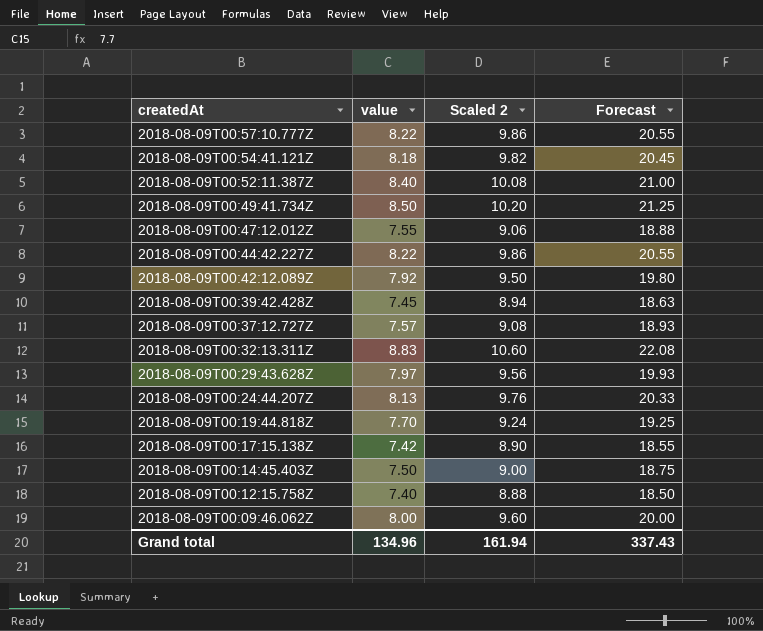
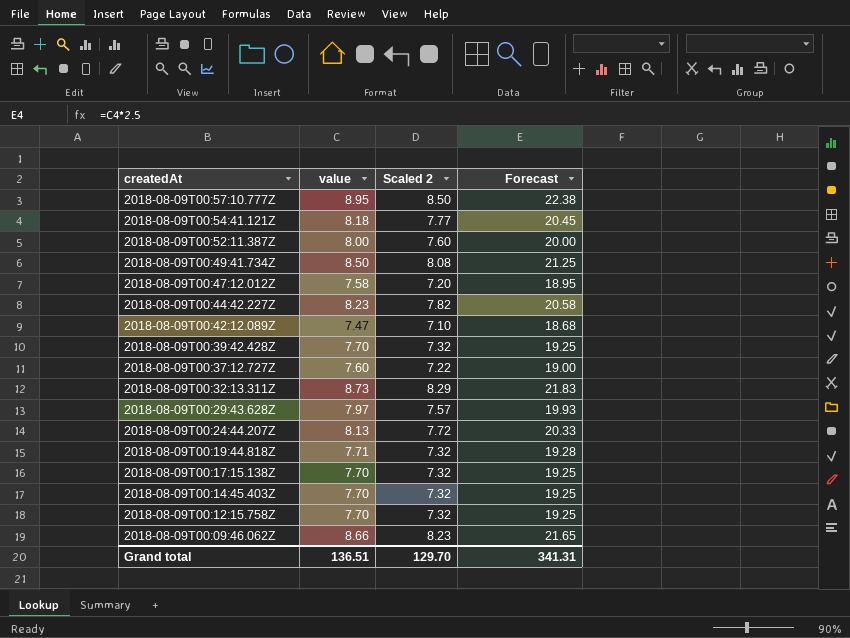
column Scaled 2 | formula: [value] * 1.2 -> [value] * 0.95
2018-08-09T00:57:10.777Z | value: 8.22 -> 8.95
2018-08-09T00:57:10.777Z | Forecast: 20.55 -> 22.38
2018-08-09T00:52:11.387Z | value: 8.40 -> 8.00
2018-08-09T00:52:11.387Z | Forecast: 21.00 -> 20.00
2018-08-09T00:47:12.012Z | value: 7.55 -> 7.58
2018-08-09T00:47:12.012Z | Forecast: 18.88 -> 18.95
2018-08-09T00:44:42.227Z | value: 8.22 -> 8.23
2018-08-09T00:44:42.227Z | Forecast: 20.55 -> 20.58
2018-08-09T00:42:12.089Z | value: 7.92 -> 7.47
2018-08-09T00:42:12.089Z | Forecast: 19.80 -> 18.68
2018-08-09T00:39:42.428Z | value: 7.45 -> 7.70
2018-08-09T00:39:42.428Z | Forecast: 18.63 -> 19.25
2018-08-09T00:37:12.727Z | value: 7.57 -> 7.60
2018-08-09T00:37:12.727Z | Forecast: 18.93 -> 19.00
2018-08-09T00:32:13.311Z | value: 8.83 -> 8.73
2018-08-09T00:32:13.311Z | Forecast: 22.08 -> 21.83
2018-08-09T00:19:44.818Z | value: 7.70 -> 7.71
2018-08-09T00:19:44.818Z | Forecast: 19.25 -> 19.28
2018-08-09T00:17:15.138Z | value: 7.42 -> 7.70
2018-08-09T00:17:15.138Z | Forecast: 18.55 -> 19.25
2018-08-09T00:14:45.403Z | value: 7.50 -> 7.70
2018-08-09T00:14:45.403Z | Forecast: 18.75 -> 19.25
2018-08-09T00:12:15.758Z | value: 7.40 -> 7.70
2018-08-09T00:12:15.758Z | Forecast: 18.50 -> 19.25
2018-08-09T00:09:46.062Z | value: 8.00 -> 8.66
2018-08-09T00:09:46.062Z | Forecast: 20.00 -> 21.65
Grand total | value: 134.96 -> 136.51
Grand total | Scaled 2: 161.94 -> 129.70
Grand total | Forecast: 337.43 -> 341.31

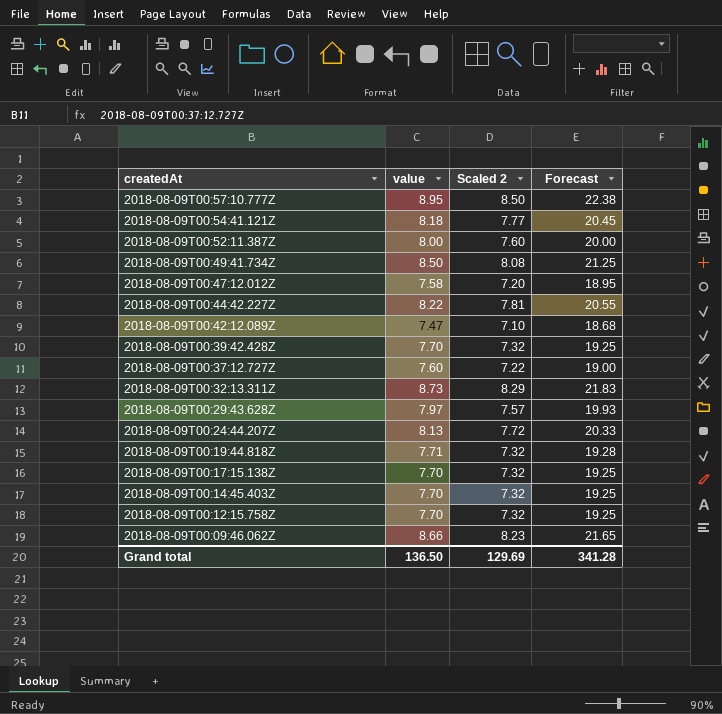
2018-08-09T00:44:42.227Z | value: 8.23 -> 8.22
2018-08-09T00:44:42.227Z | Scaled 2: 7.82 -> 7.81
2018-08-09T00:44:42.227Z | Forecast: 20.58 -> 20.55
Grand total | value: 136.51 -> 136.50
Grand total | Scaled 2: 129.70 -> 129.69
Grand total | Forecast: 341.31 -> 341.28

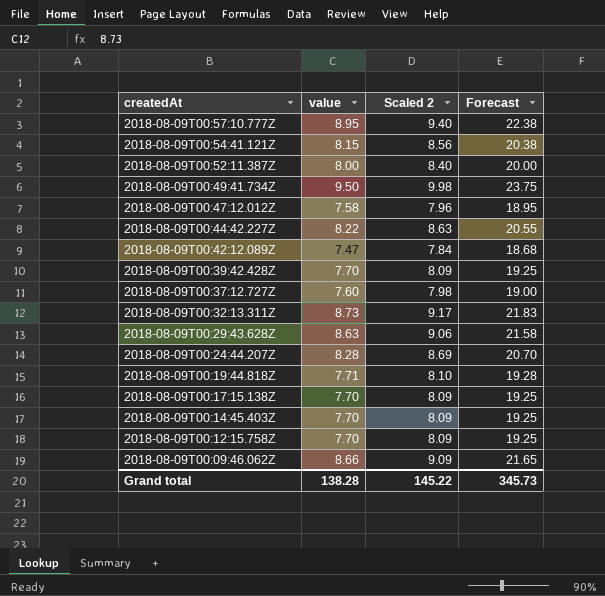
column Scaled 2 | formula: [value] * 0.95 -> [value] * 1.05
2018-08-09T00:54:41.121Z | value: 8.18 -> 8.15
2018-08-09T00:54:41.121Z | Forecast: 20.45 -> 20.38
2018-08-09T00:49:41.734Z | value: 8.50 -> 9.50
2018-08-09T00:49:41.734Z | Forecast: 21.25 -> 23.75
2018-08-09T00:29:43.628Z | value: 7.97 -> 8.63
2018-08-09T00:29:43.628Z | Forecast: 19.93 -> 21.58
2018-08-09T00:24:44.207Z | value: 8.13 -> 8.28
2018-08-09T00:24:44.207Z | Forecast: 20.33 -> 20.70
Grand total | value: 136.50 -> 138.28
Grand total | Scaled 2: 129.69 -> 145.22
Grand total | Forecast: 341.28 -> 345.73

